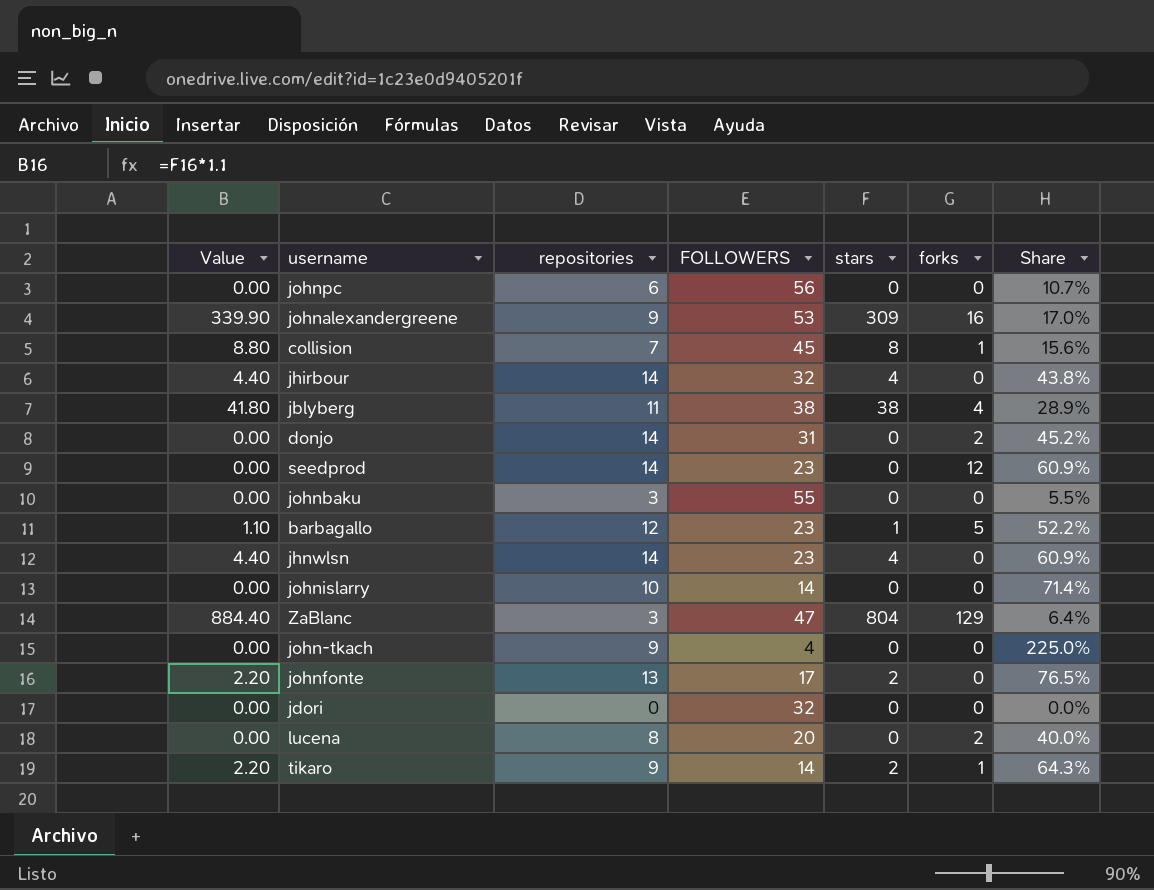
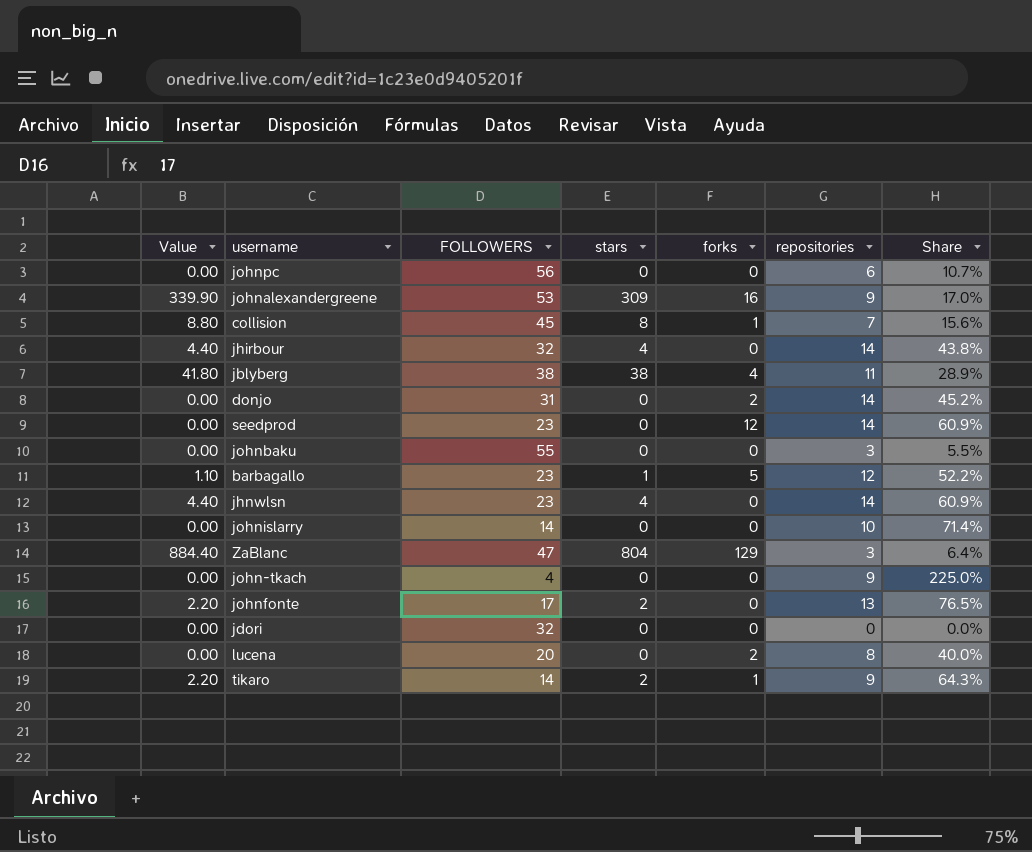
column repositories | position: 3 -> 6

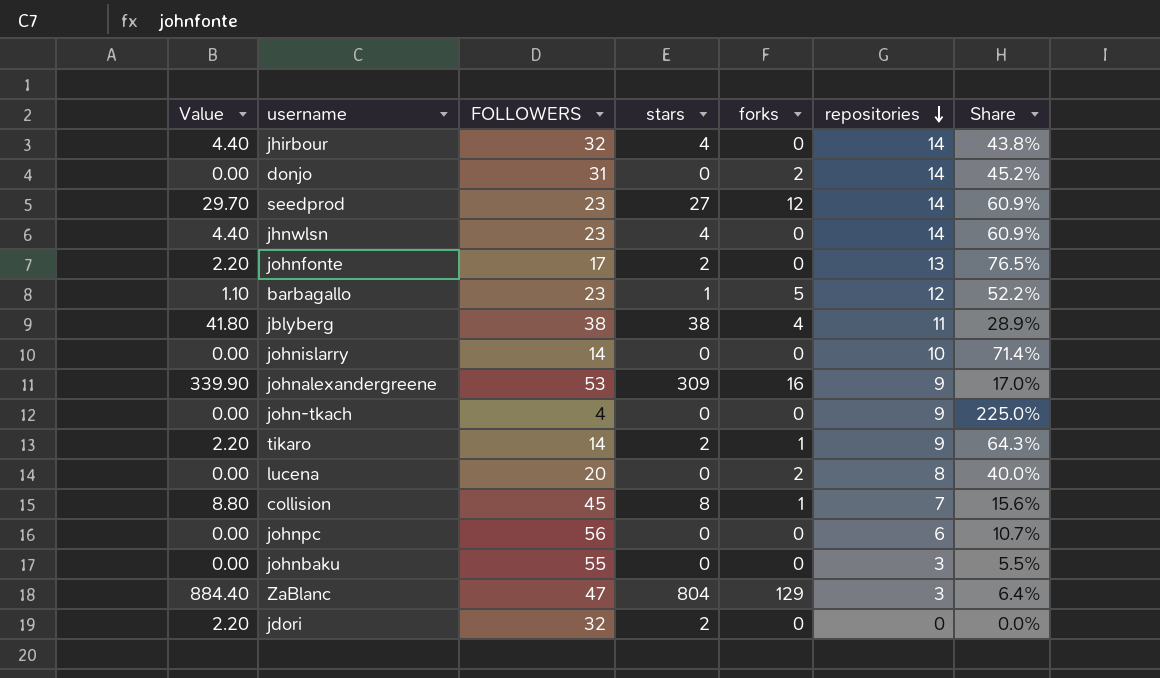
row order: none -> repositories descending
seedprod | Value: 0.00 -> 29.70
seedprod | stars: 0 -> 27
jdori | Value: 0.00 -> 2.20
jdori | stars: 0 -> 2

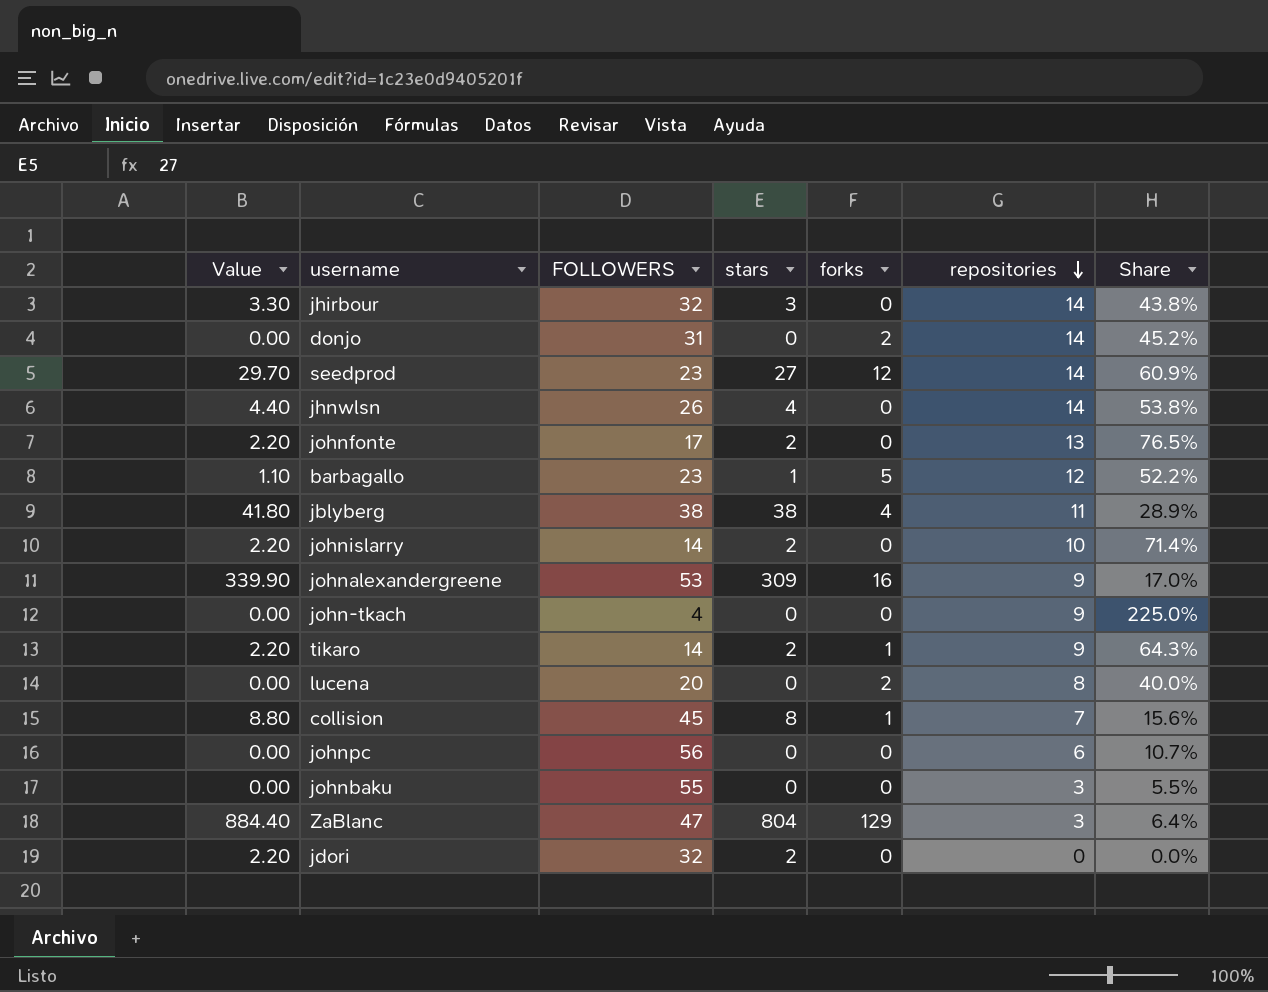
jhirbour | Value: 4.40 -> 3.30
jhirbour | stars: 4 -> 3
jhnwlsn | FOLLOWERS: 23 -> 26
jhnwlsn | Share: 60.9% -> 53.8%
johnislarry | Value: 0.00 -> 2.20
johnislarry | stars: 0 -> 2

